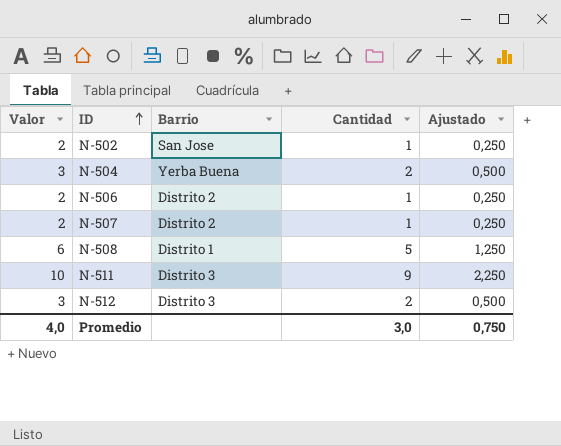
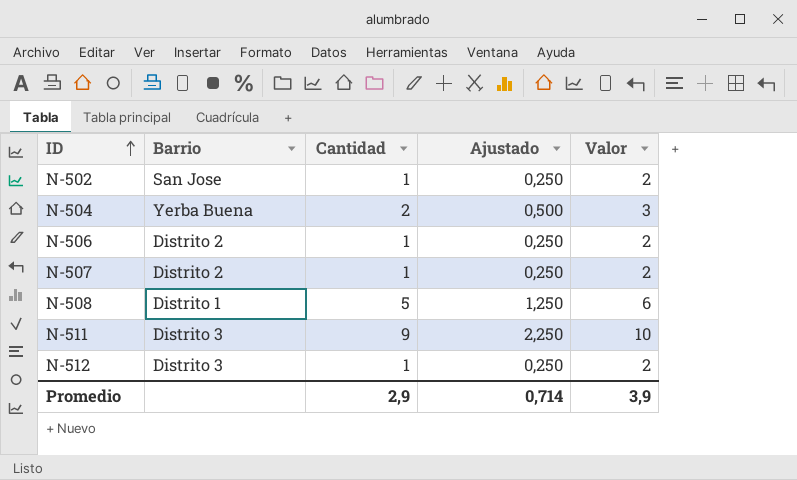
column Valor | position: 1 -> 5
N-512 | Cantidad: 2 -> 1
N-512 | Ajustado: 0,500 -> 0,250
N-512 | Valor: 3 -> 2
Promedio | Cantidad: 3,0 -> 2,9
Promedio | Ajustado: 0,750 -> 0,714
Promedio | Valor: 4,0 -> 3,9

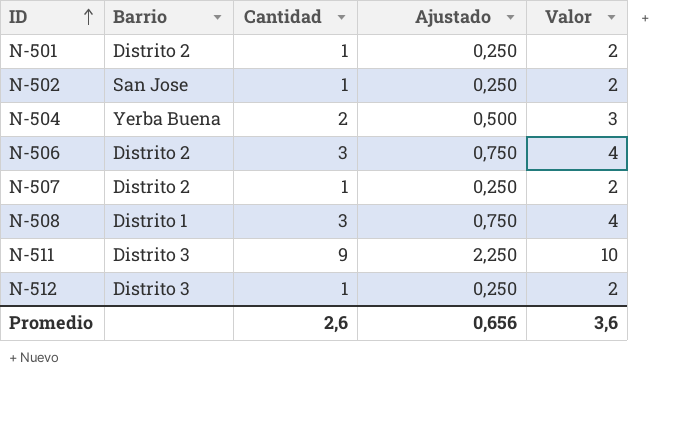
row N-501: none -> Distrito 2 | 1 | 0,250 | 2
N-506 | Cantidad: 1 -> 3
N-506 | Ajustado: 0,250 -> 0,750
N-506 | Valor: 2 -> 4
N-508 | Cantidad: 5 -> 3
N-508 | Ajustado: 1,250 -> 0,750
N-508 | Valor: 6 -> 4
Promedio | Cantidad: 2,9 -> 2,6
Promedio | Ajustado: 0,714 -> 0,656
Promedio | Valor: 3,9 -> 3,6

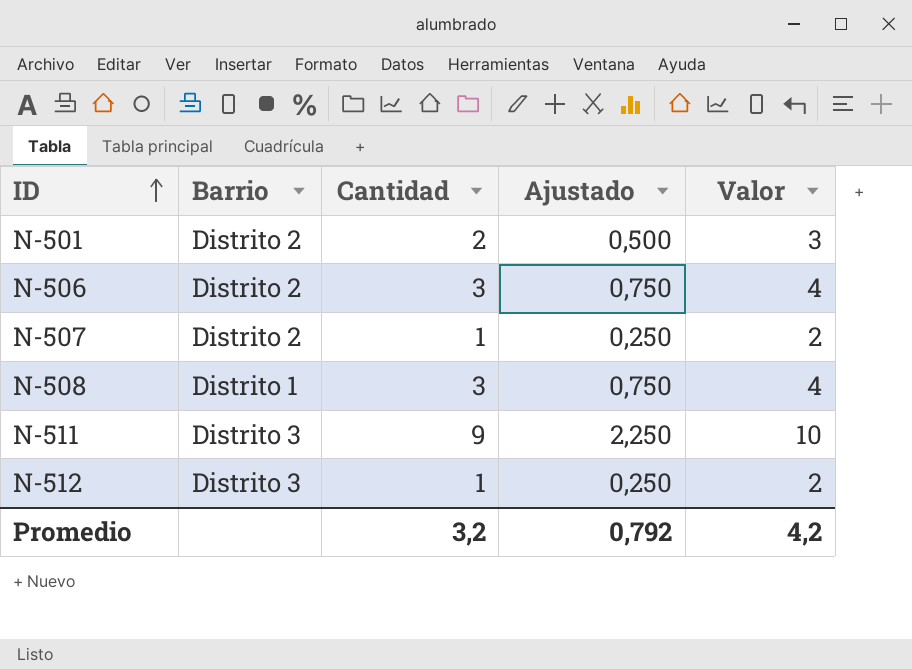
row N-502: San Jose | 1 | 0,250 | 2 -> none
row N-504: Yerba Buena | 2 | 0,500 | 3 -> none
N-501 | Cantidad: 1 -> 2
N-501 | Ajustado: 0,250 -> 0,500
N-501 | Valor: 2 -> 3
Promedio | Cantidad: 2,6 -> 3,2
Promedio | Ajustado: 0,656 -> 0,792
Promedio | Valor: 3,6 -> 4,2

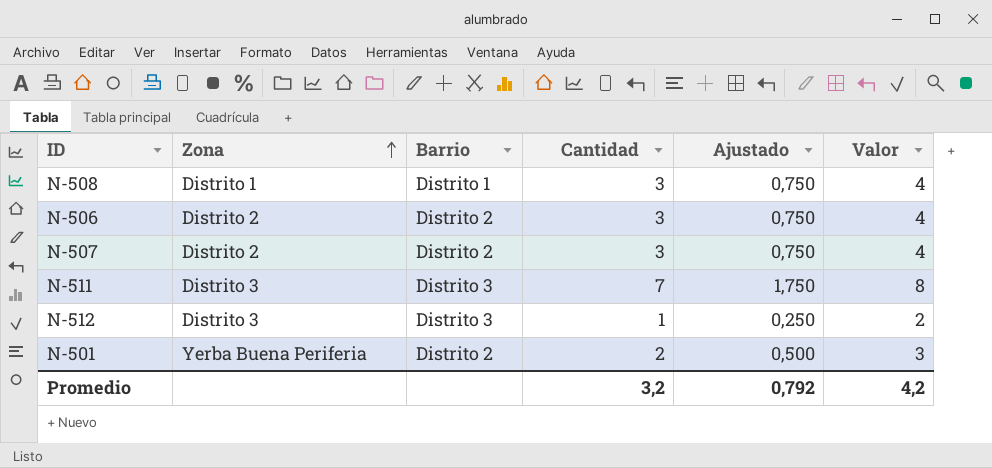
row order: ID ascending -> Zona ascending
column Zona | position: none -> 2
N-507 | Cantidad: 1 -> 3
N-507 | Ajustado: 0,250 -> 0,750
N-507 | Valor: 2 -> 4
N-511 | Cantidad: 9 -> 7
N-511 | Ajustado: 2,250 -> 1,750
N-511 | Valor: 10 -> 8

